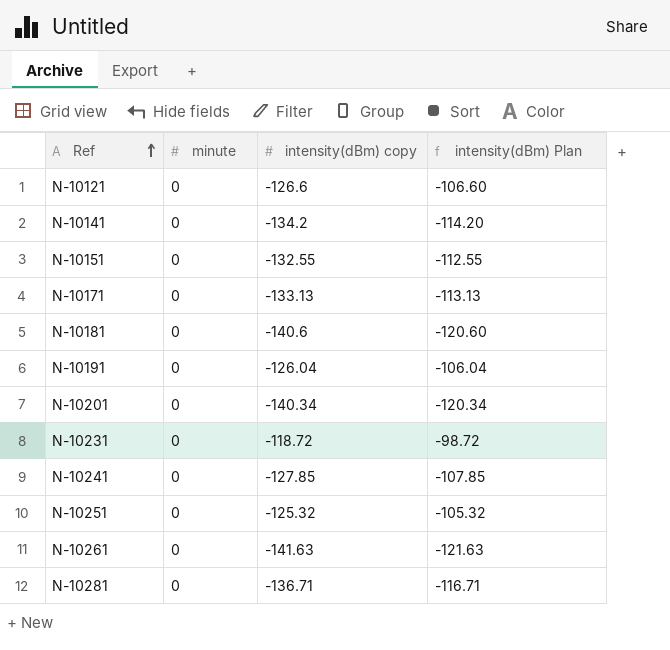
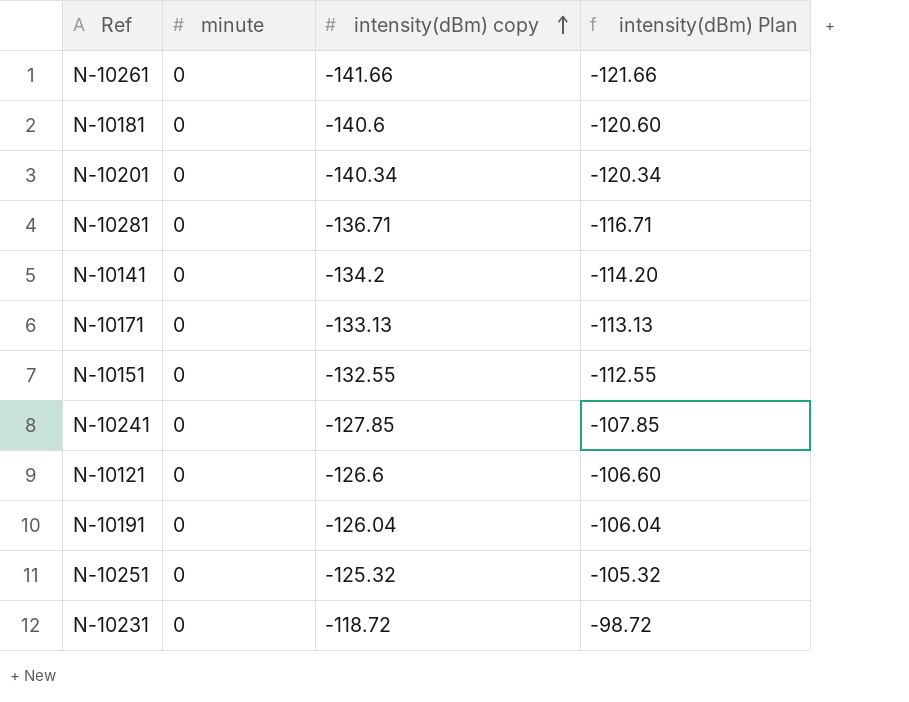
row order: Ref ascending -> intensity(dBm) copy ascending
N-10261 | intensity(dBm) copy: -141.63 -> -141.66
N-10261 | intensity(dBm) Plan: -121.63 -> -121.66

